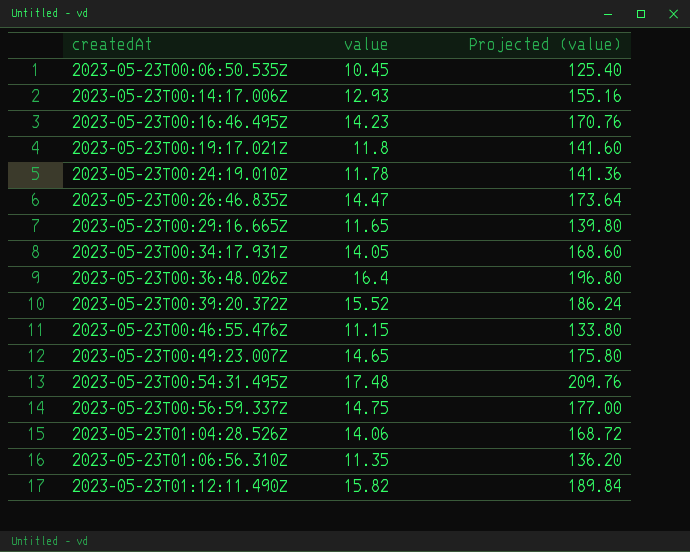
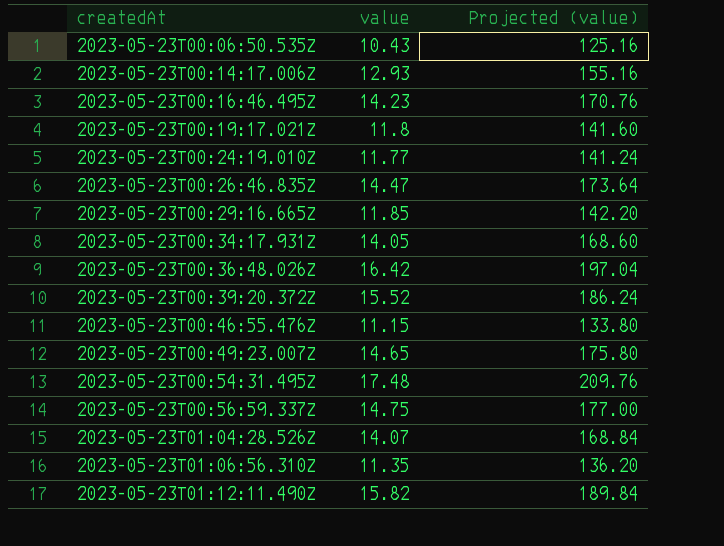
2023-05-23T00:06:50.535Z | value: 10.45 -> 10.43
2023-05-23T00:06:50.535Z | Projected (value): 125.40 -> 125.16
2023-05-23T00:24:19.010Z | value: 11.78 -> 11.77
2023-05-23T00:24:19.010Z | Projected (value): 141.36 -> 141.24
2023-05-23T00:29:16.665Z | value: 11.65 -> 11.85
2023-05-23T00:29:16.665Z | Projected (value): 139.80 -> 142.20
2023-05-23T00:36:48.026Z | value: 16.4 -> 16.42
2023-05-23T00:36:48.026Z | Projected (value): 196.80 -> 197.04
2023-05-23T01:04:28.526Z | value: 14.06 -> 14.07
2023-05-23T01:04:28.526Z | Projected (value): 168.72 -> 168.84

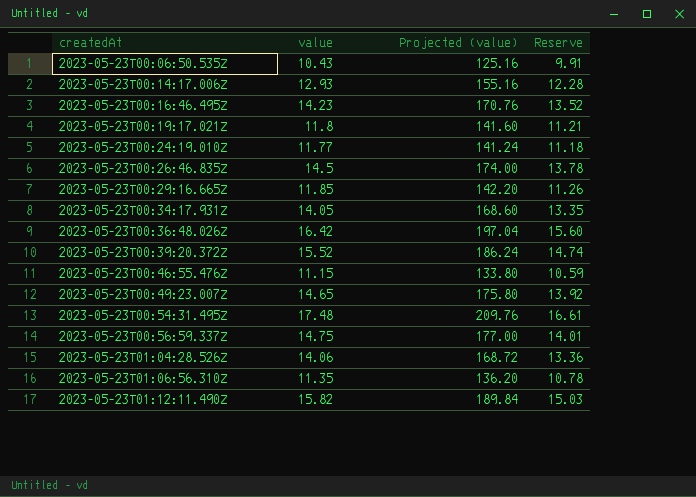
column Reserve | formula: none -> [value] * 0.95
2023-05-23T00:26:46.835Z | value: 14.47 -> 14.5
2023-05-23T00:26:46.835Z | Projected (value): 173.64 -> 174.00
2023-05-23T01:04:28.526Z | value: 14.07 -> 14.06
2023-05-23T01:04:28.526Z | Projected (value): 168.84 -> 168.72

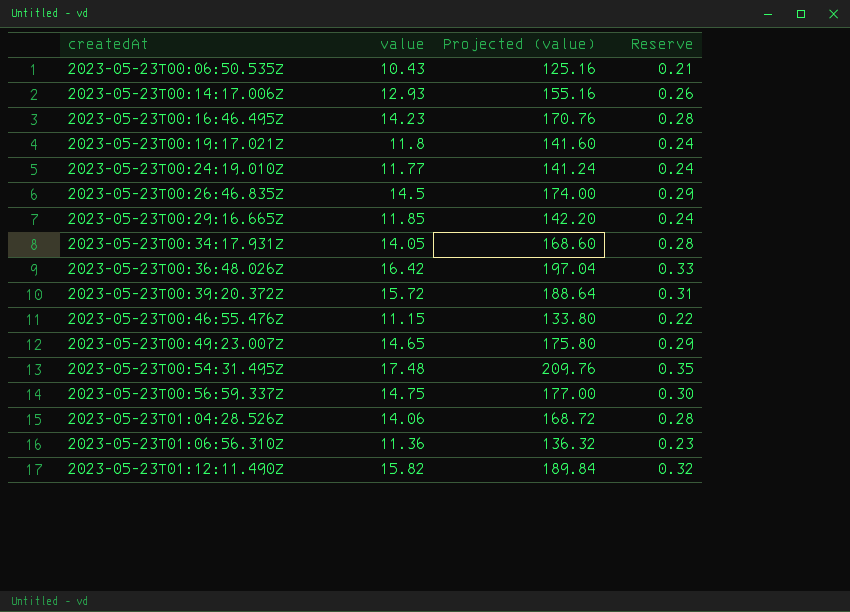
column Reserve | formula: [value] * 0.95 -> [value] * 0.02
2023-05-23T00:39:20.372Z | value: 15.52 -> 15.72
2023-05-23T00:39:20.372Z | Projected (value): 186.24 -> 188.64
2023-05-23T01:06:56.310Z | value: 11.35 -> 11.36
2023-05-23T01:06:56.310Z | Projected (value): 136.20 -> 136.32

